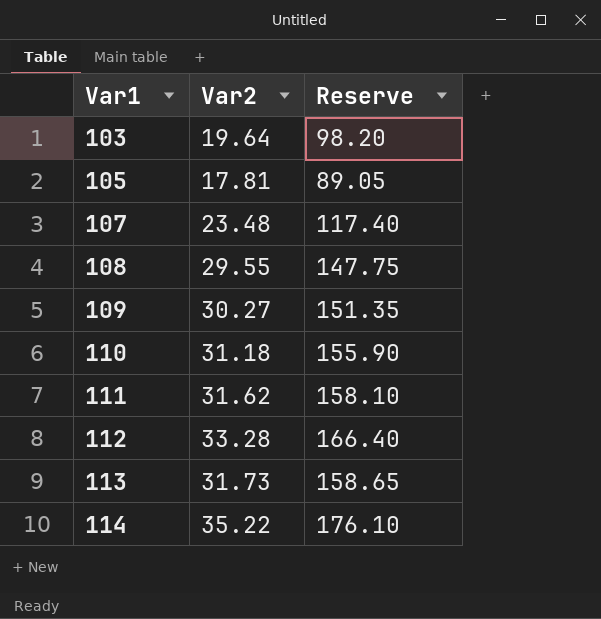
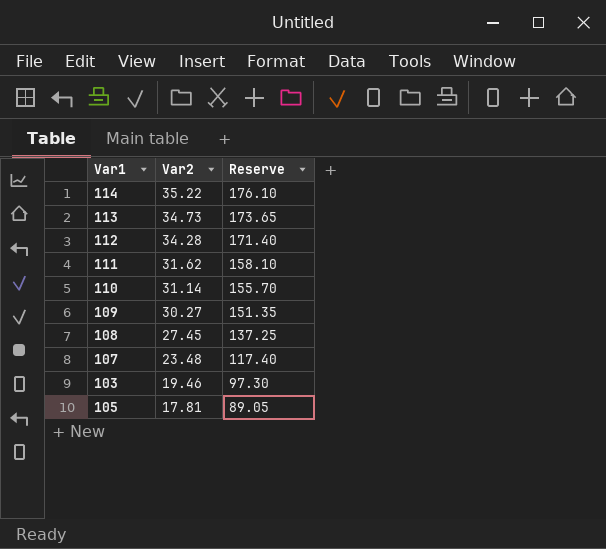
row order: Var1 ascending -> Var2 descending
113 | Var2: 31.73 -> 34.73
113 | Reserve: 158.65 -> 173.65
112 | Var2: 33.28 -> 34.28
112 | Reserve: 166.40 -> 171.40
110 | Var2: 31.18 -> 31.14
110 | Reserve: 155.90 -> 155.70
108 | Var2: 29.55 -> 27.45
108 | Reserve: 147.75 -> 137.25
103 | Var2: 19.64 -> 19.46
103 | Reserve: 98.20 -> 97.30

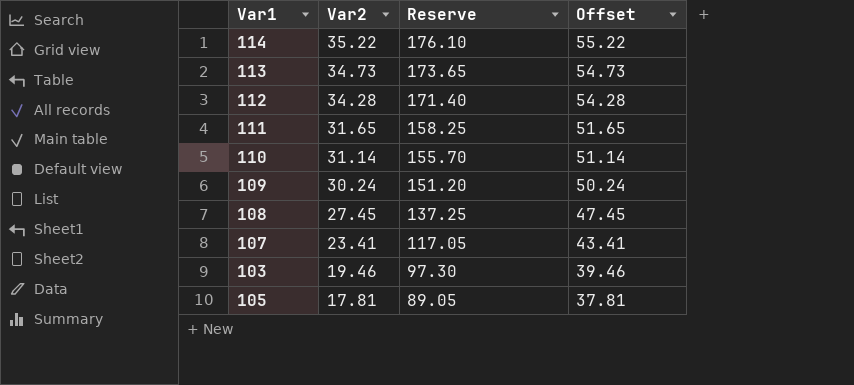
column Offset | formula: none -> [Var2] + 20
111 | Var2: 31.62 -> 31.65
111 | Reserve: 158.10 -> 158.25
109 | Var2: 30.27 -> 30.24
109 | Reserve: 151.35 -> 151.20
107 | Var2: 23.48 -> 23.41
107 | Reserve: 117.40 -> 117.05

